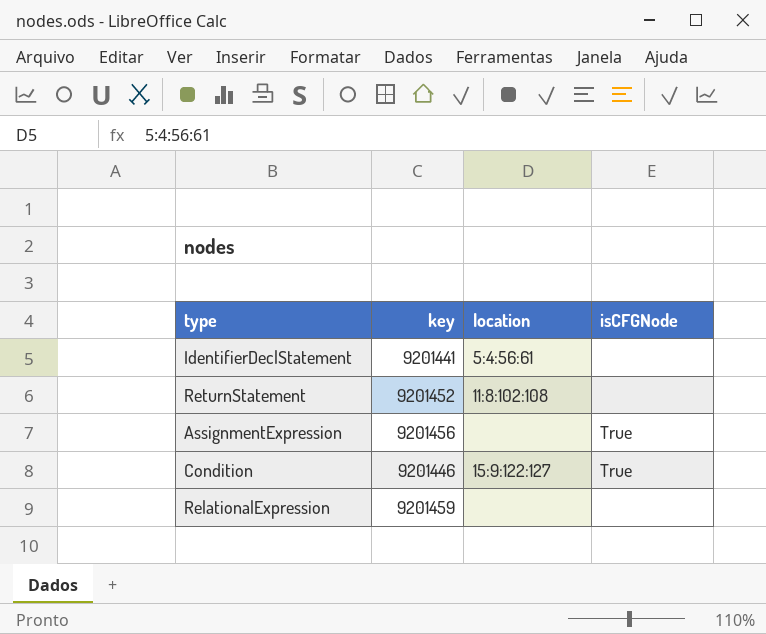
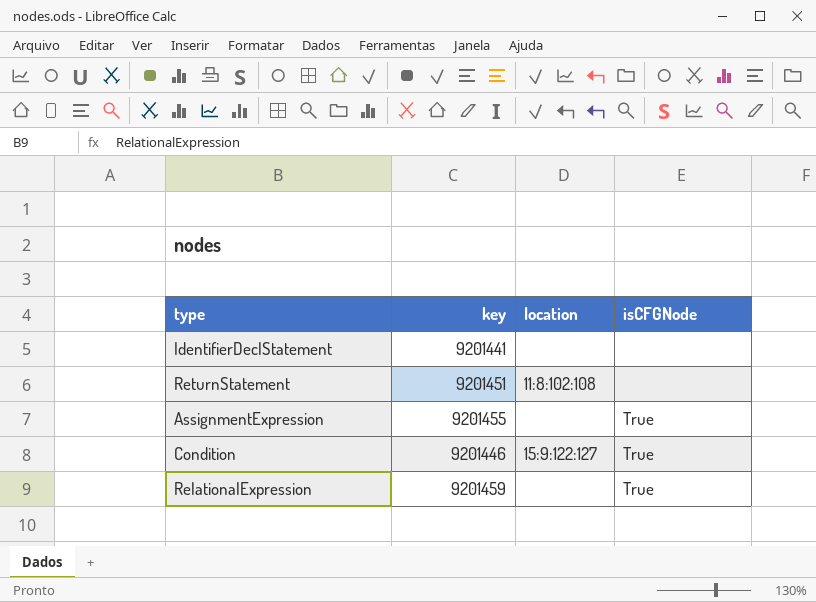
IdentifierDeclStatement | location: 5:4:56:61 -> none
ReturnStatement | key: 9201452 -> 9201451
AssignmentExpression | key: 9201456 -> 9201455
RelationalExpression | isCFGNode: none -> True

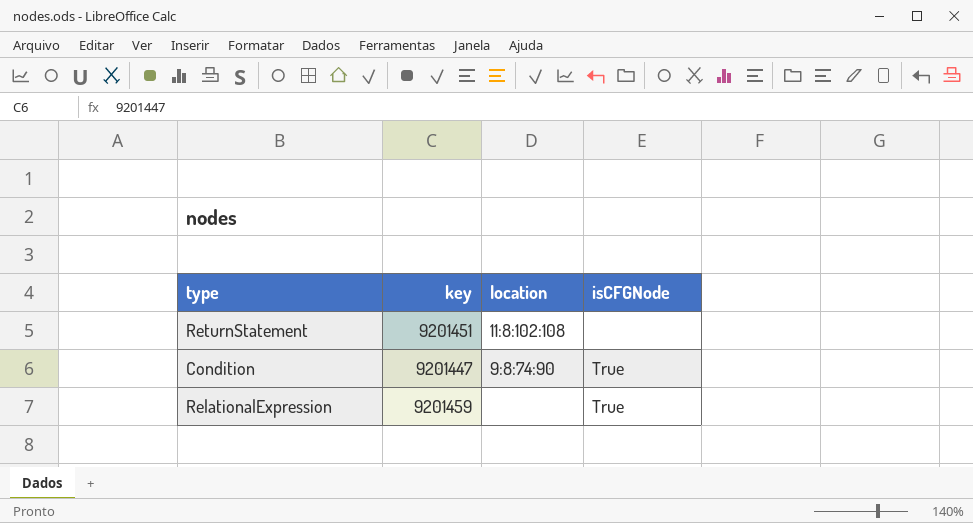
row IdentifierDeclStatement: 9201441 | none | none -> none
row AssignmentExpression: 9201455 | none | True -> none
Condition | key: 9201446 -> 9201447
Condition | location: 15:9:122:127 -> 9:8:74:90

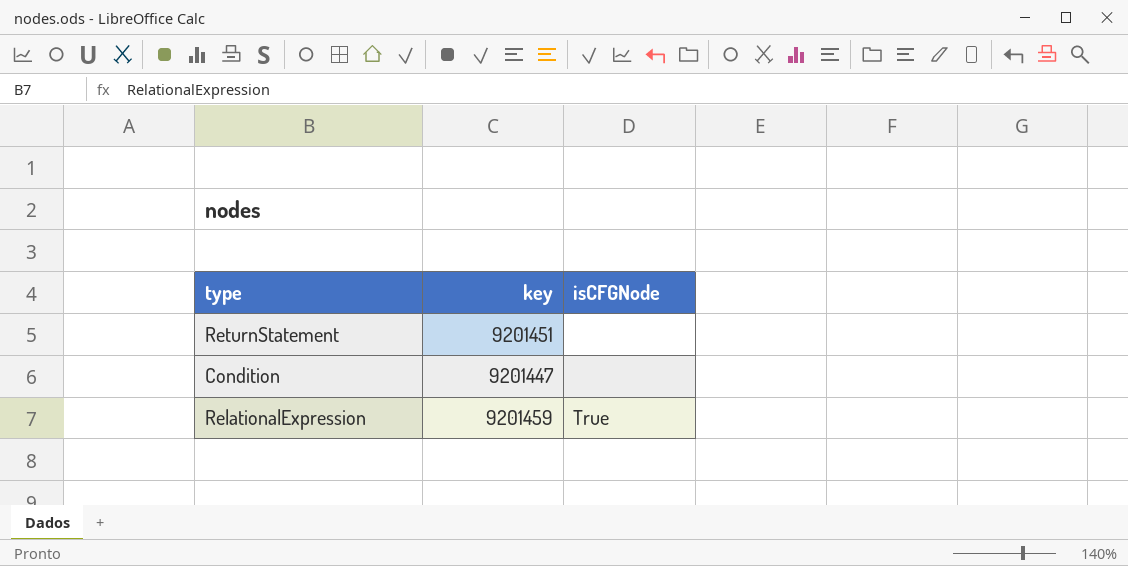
column location | position: 3 -> none
Condition | isCFGNode: True -> none

